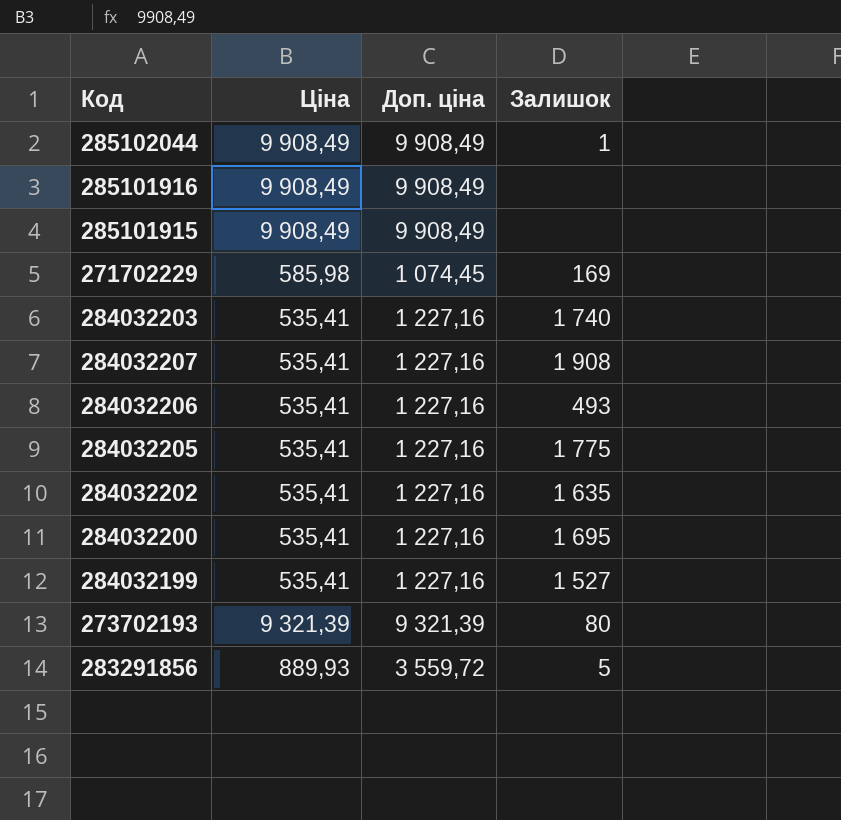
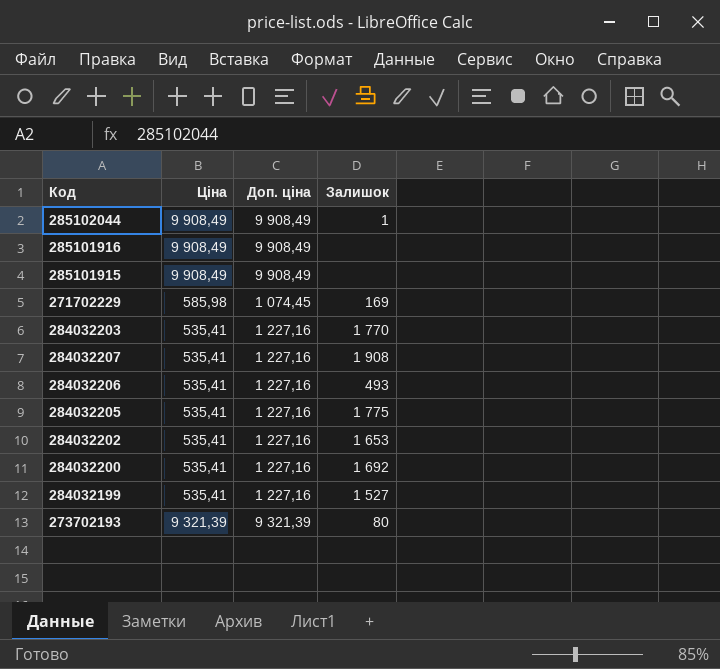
row 283291856: 889,93 | 3 559,72 | 5 -> none
284032203 | Залишок: 1 740 -> 1 770
284032202 | Залишок: 1 635 -> 1 653
284032200 | Залишок: 1 695 -> 1 692

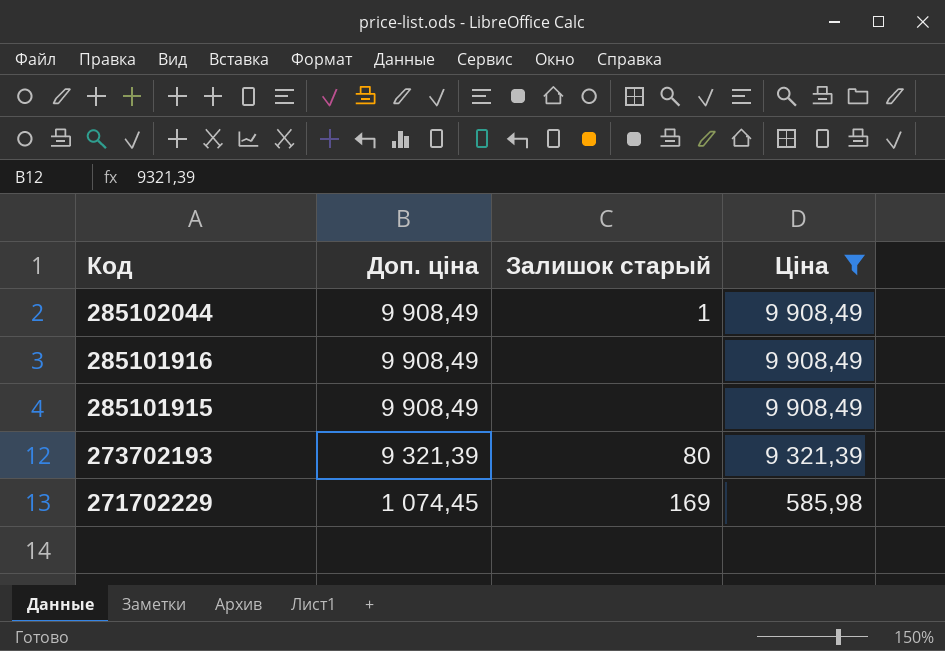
filter: none -> Ціна != 535,41
row order: none -> Код descending
column name: Залишок -> Залишок старый
column Ціна | position: 2 -> 4

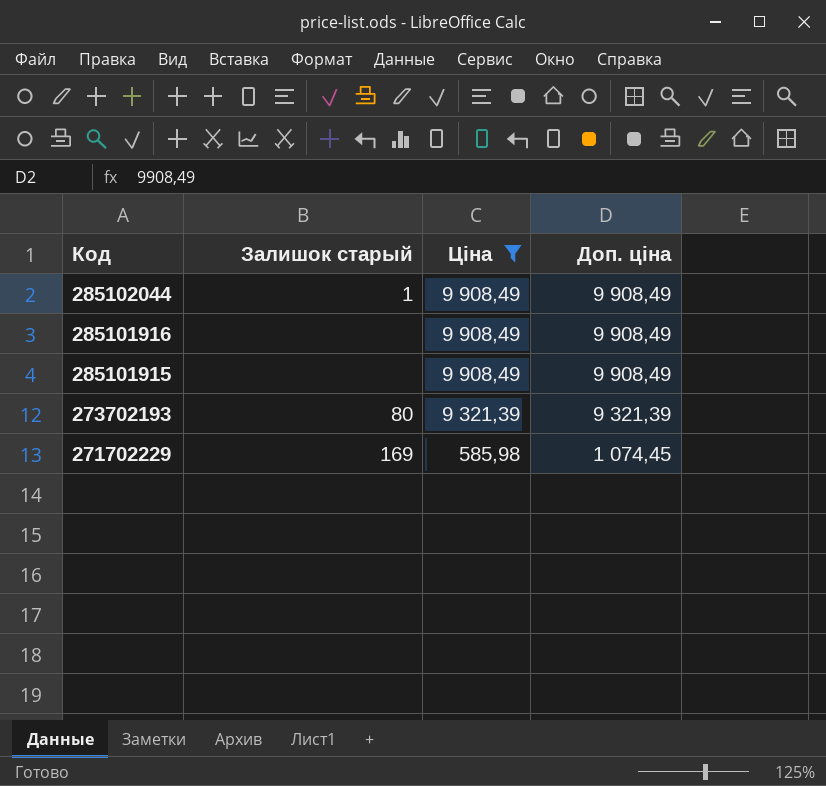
column Доп. ціна | position: 2 -> 4

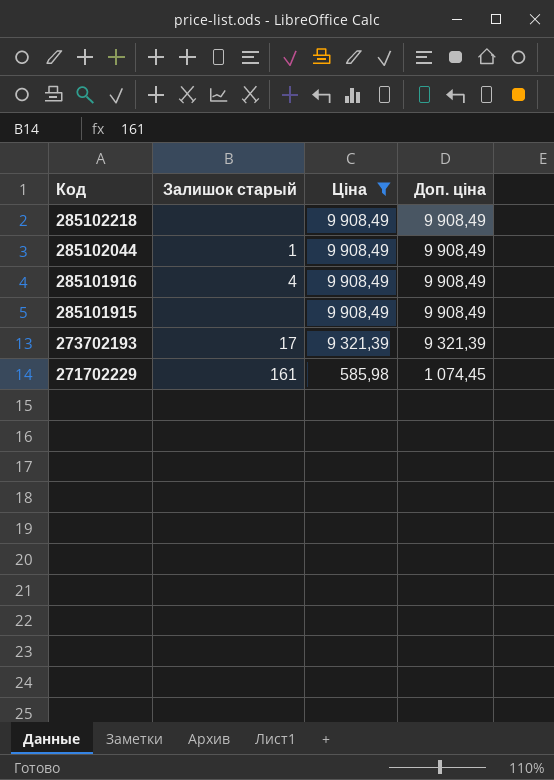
row 285102218: none -> none | 9 908,49 | 9 908,49
285101916 | Залишок старый: none -> 4
273702193 | Залишок старый: 80 -> 17
271702229 | Залишок старый: 169 -> 161

